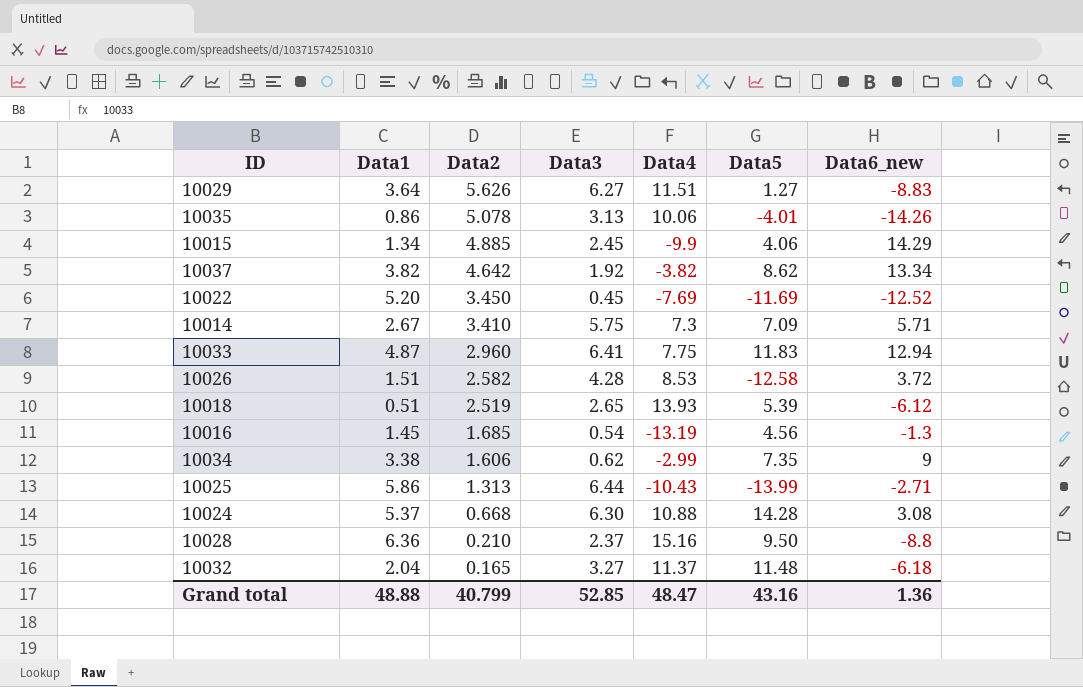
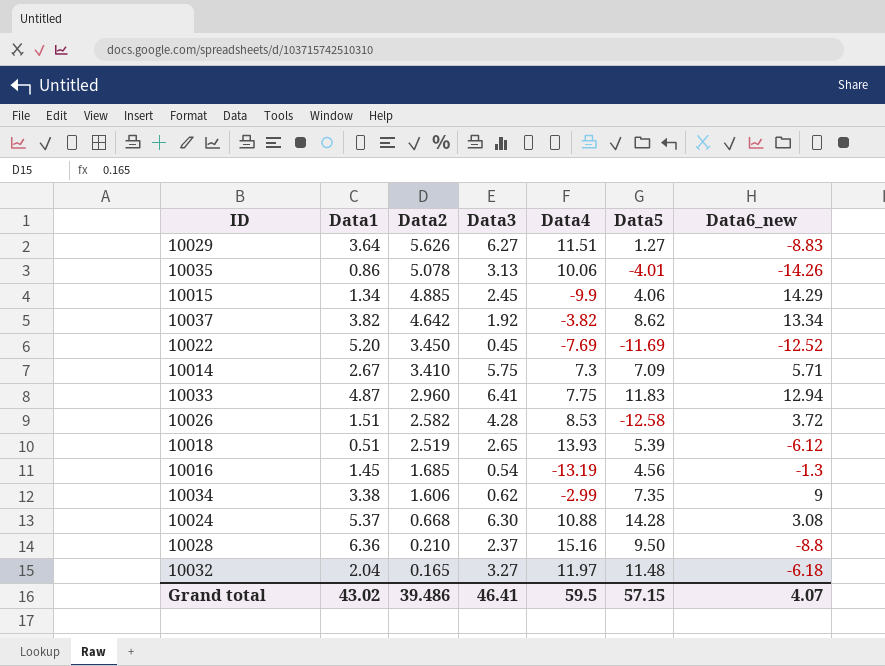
row 10025: 5.86 | 1.313 | 6.44 | -10.43 | -13.99 | -2.71 -> none
10032 | Data4: 11.37 -> 11.97
Grand total | Data1: 48.88 -> 43.02
Grand total | Data2: 40.799 -> 39.486
Grand total | Data3: 52.85 -> 46.41
Grand total | Data4: 48.47 -> 59.5
Grand total | Data5: 43.16 -> 57.15
Grand total | Data6_new: 1.36 -> 4.07

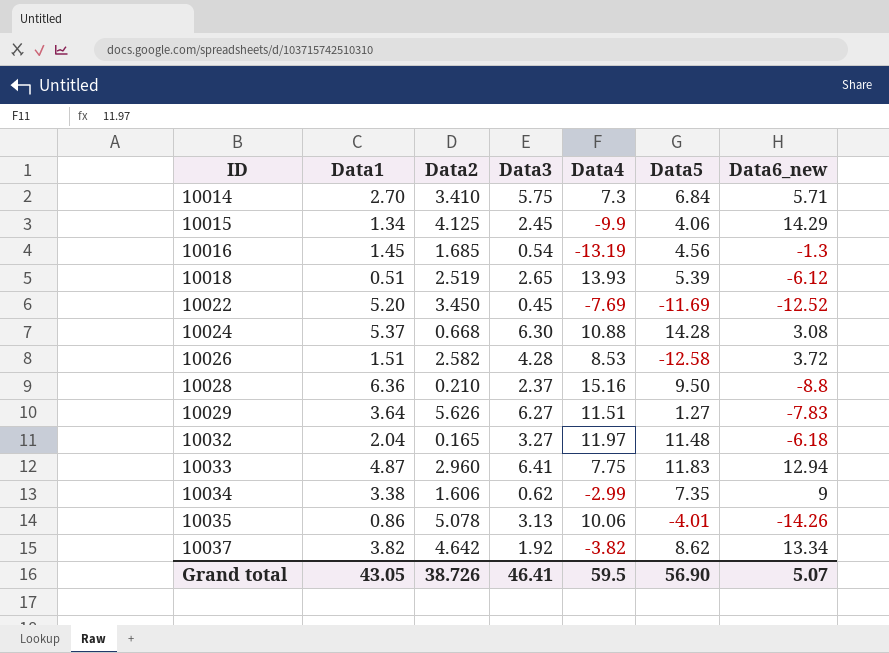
row order: Data2 descending -> ID ascending
10014 | Data1: 2.67 -> 2.70
10014 | Data5: 7.09 -> 6.84
10015 | Data2: 4.885 -> 4.125
10029 | Data6_new: -8.83 -> -7.83
Grand total | Data1: 43.02 -> 43.05
Grand total | Data2: 39.486 -> 38.726
Grand total | Data5: 57.15 -> 56.90
Grand total | Data6_new: 4.07 -> 5.07

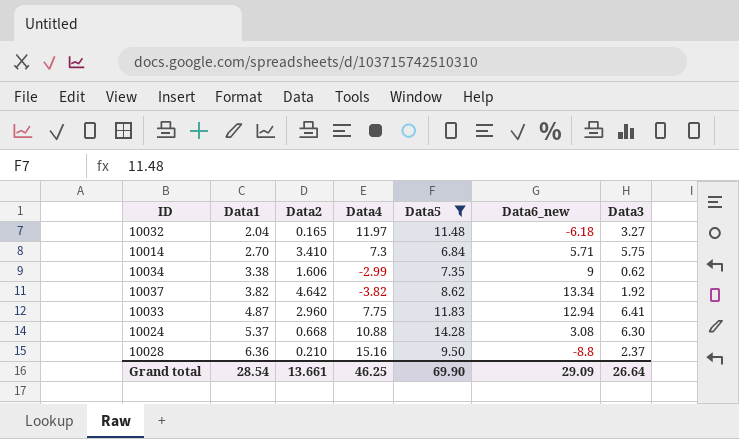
filter: none -> Data5 >= 6.84
row order: ID ascending -> Data1 ascending
column Data3 | position: 4 -> 7
Grand total | Data1: 43.05 -> 28.54
Grand total | Data2: 38.726 -> 13.661
Grand total | Data4: 59.5 -> 46.25
Grand total | Data5: 56.90 -> 69.90
Grand total | Data6_new: 5.07 -> 29.09
Grand total | Data3: 46.41 -> 26.64

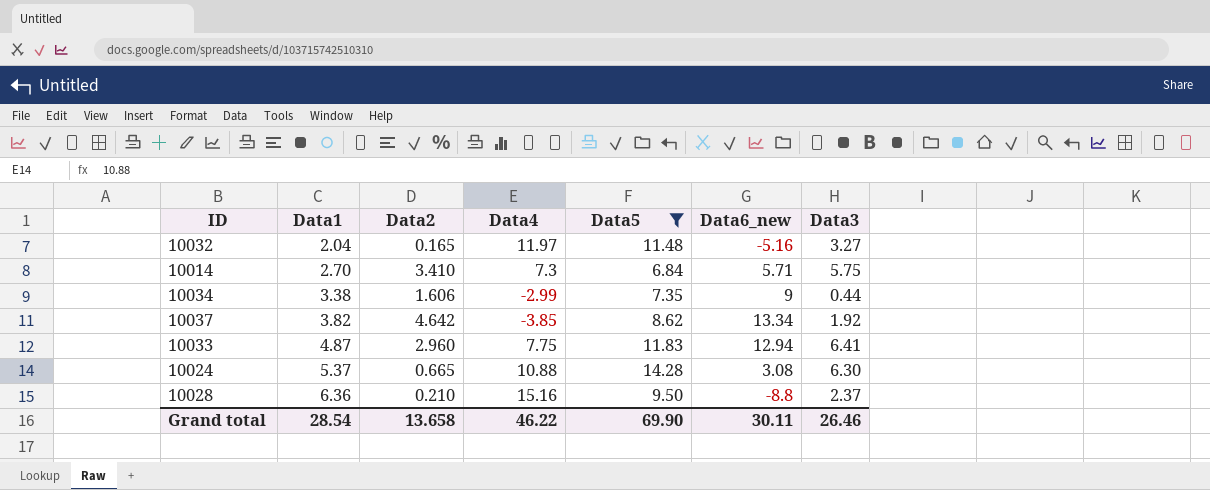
10032 | Data6_new: -6.18 -> -5.16
10034 | Data3: 0.62 -> 0.44
10037 | Data4: -3.82 -> -3.85
10024 | Data2: 0.668 -> 0.665
Grand total | Data2: 13.661 -> 13.658
Grand total | Data4: 46.25 -> 46.22
Grand total | Data6_new: 29.09 -> 30.11
Grand total | Data3: 26.64 -> 26.46

